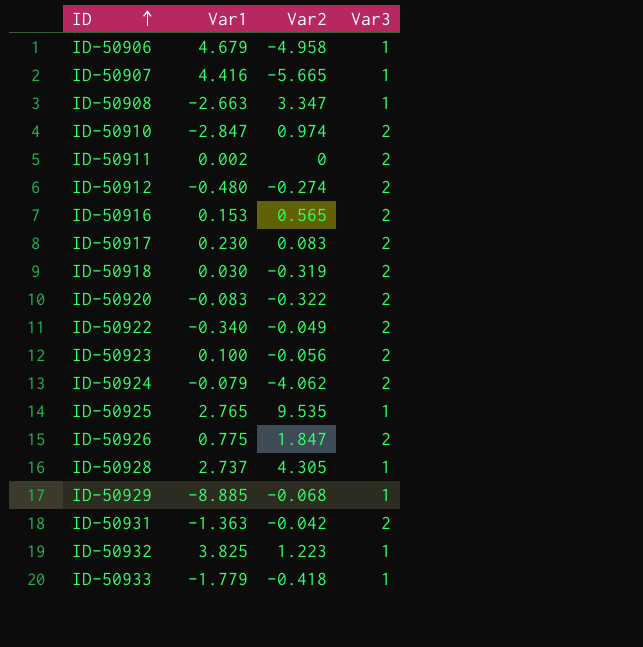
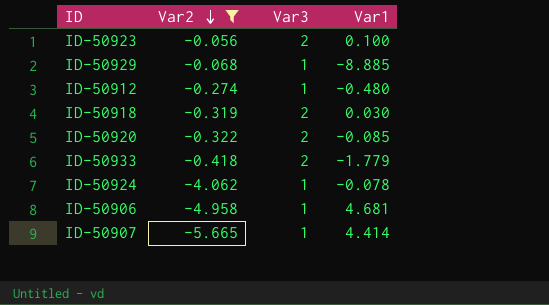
filter: none -> Var2 <= -0.056
row order: ID ascending -> Var2 descending
column Var1 | position: 2 -> 4
ID-50912 | Var3: 2 -> 1
ID-50920 | Var1: -0.083 -> -0.085
ID-50933 | Var3: 1 -> 2
ID-50924 | Var3: 2 -> 1
ID-50924 | Var1: -0.079 -> -0.078
ID-50906 | Var1: 4.679 -> 4.681
ID-50907 | Var1: 4.416 -> 4.414

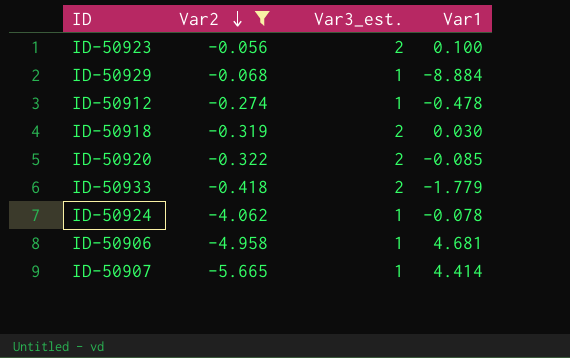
column name: Var3 -> Var3_est.
ID-50929 | Var1: -8.885 -> -8.884
ID-50912 | Var1: -0.480 -> -0.478

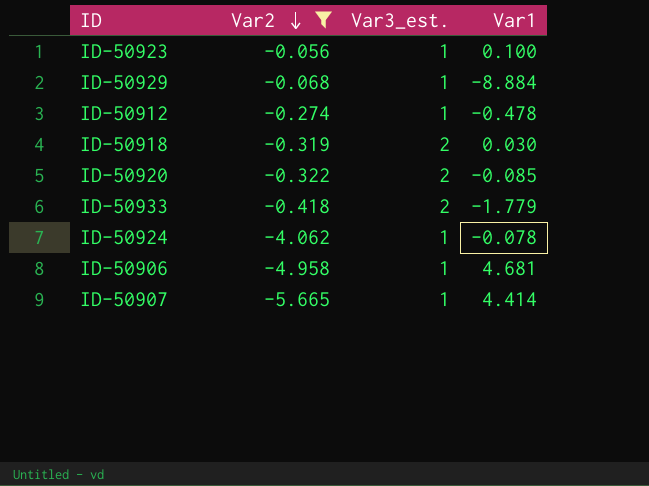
ID-50923 | Var3_est.: 2 -> 1

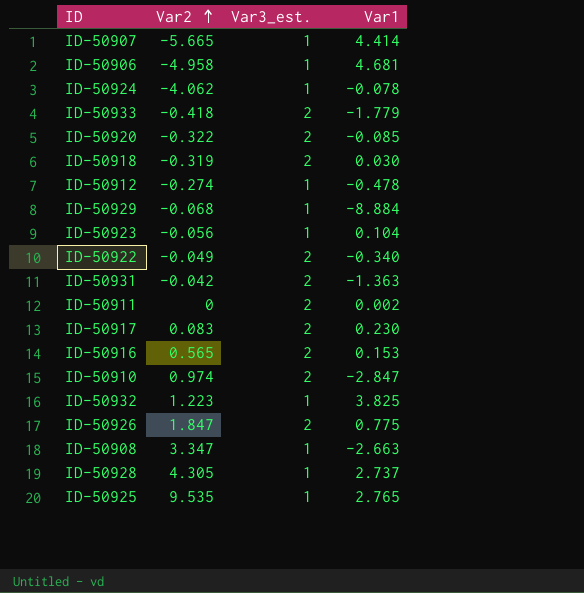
filter: Var2 <= -0.056 -> none
row order: Var2 descending -> Var2 ascending
ID-50923 | Var1: 0.100 -> 0.104

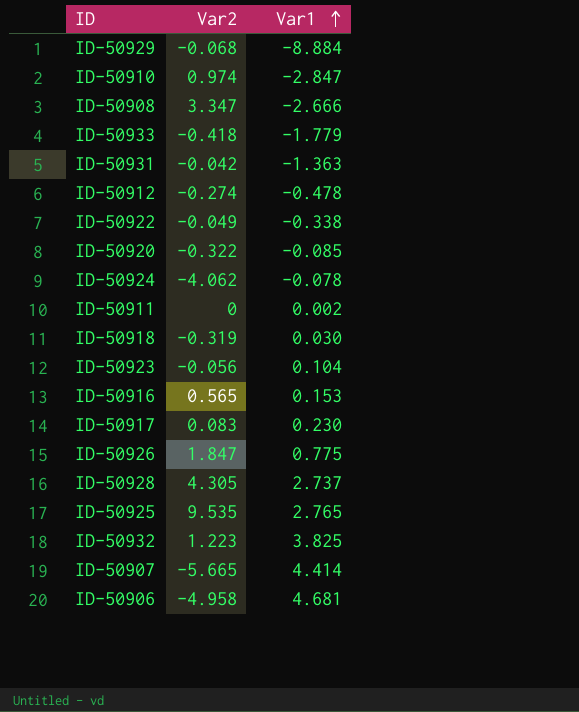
row order: Var2 ascending -> Var1 ascending
column Var3_est. | position: 3 -> none
ID-50908 | Var1: -2.663 -> -2.666
ID-50922 | Var1: -0.340 -> -0.338

